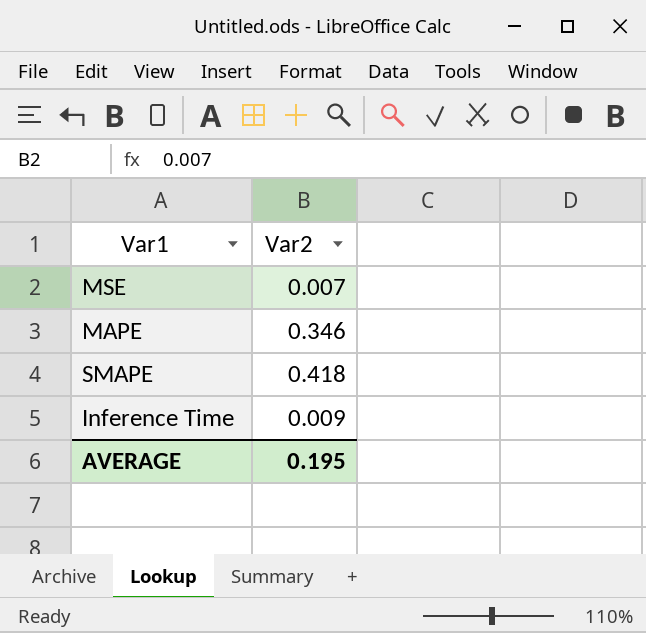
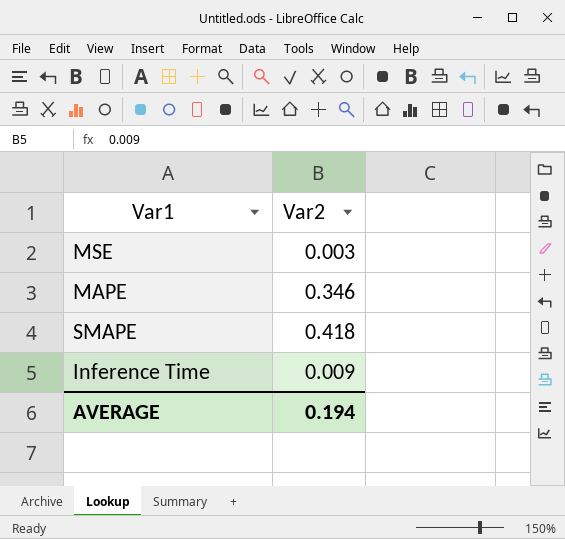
MSE | Var2: 0.007 -> 0.003
AVERAGE | Var2: 0.195 -> 0.194

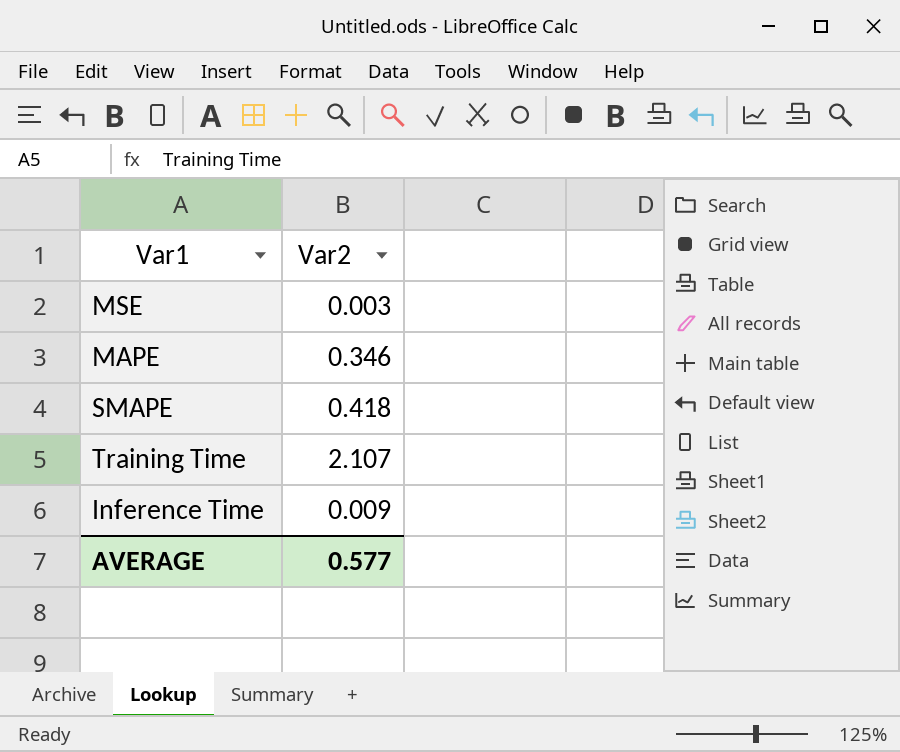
row Training Time: none -> 2.107
AVERAGE | Var2: 0.194 -> 0.577

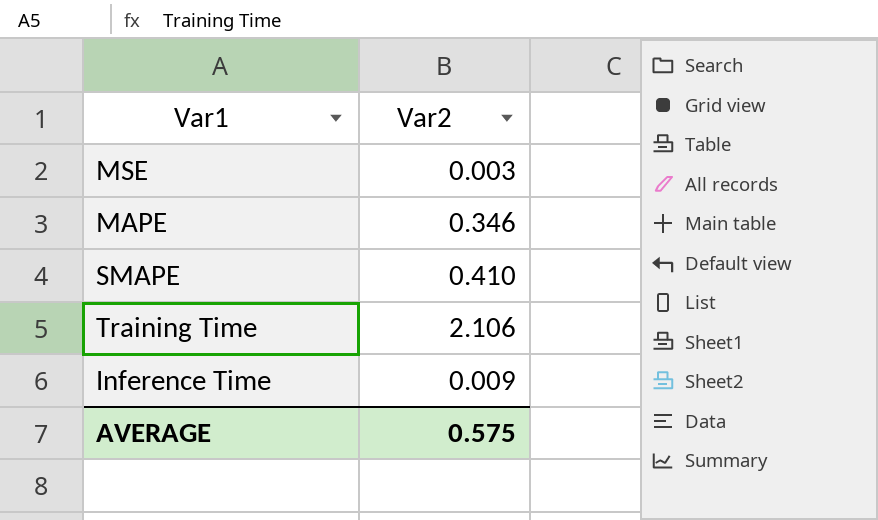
SMAPE | Var2: 0.418 -> 0.410
Training Time | Var2: 2.107 -> 2.106
AVERAGE | Var2: 0.577 -> 0.575

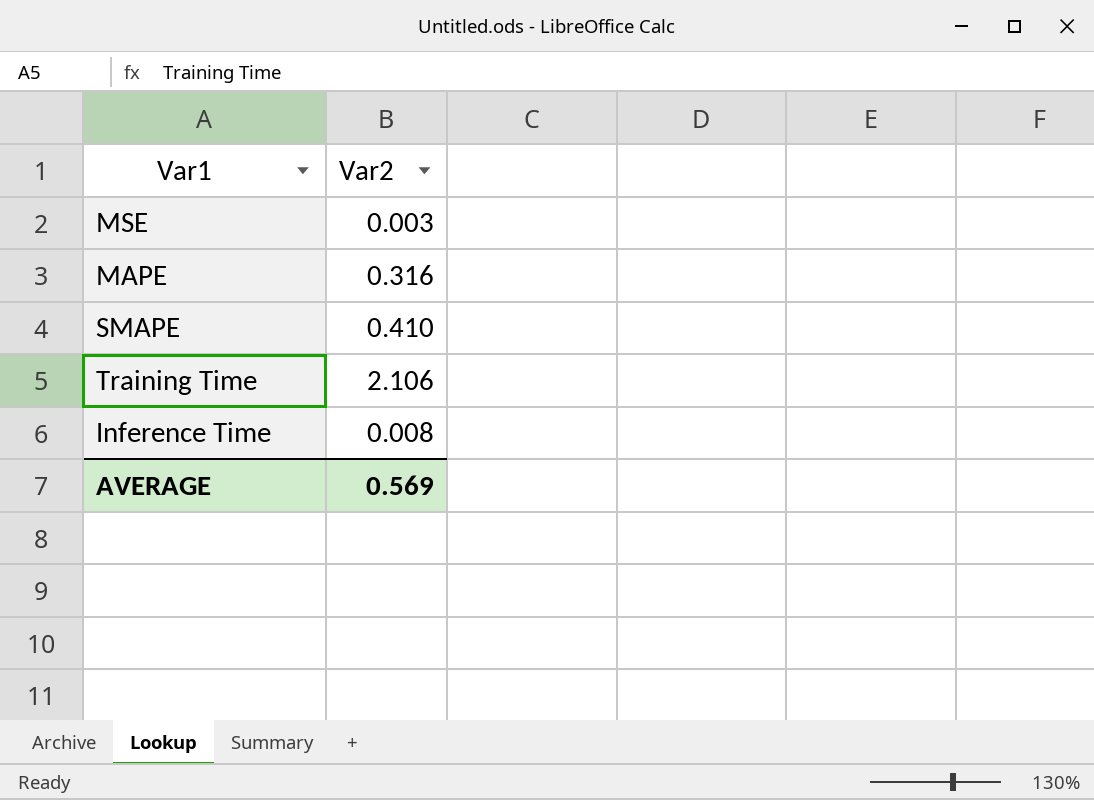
MAPE | Var2: 0.346 -> 0.316
Inference Time | Var2: 0.009 -> 0.008
AVERAGE | Var2: 0.575 -> 0.569

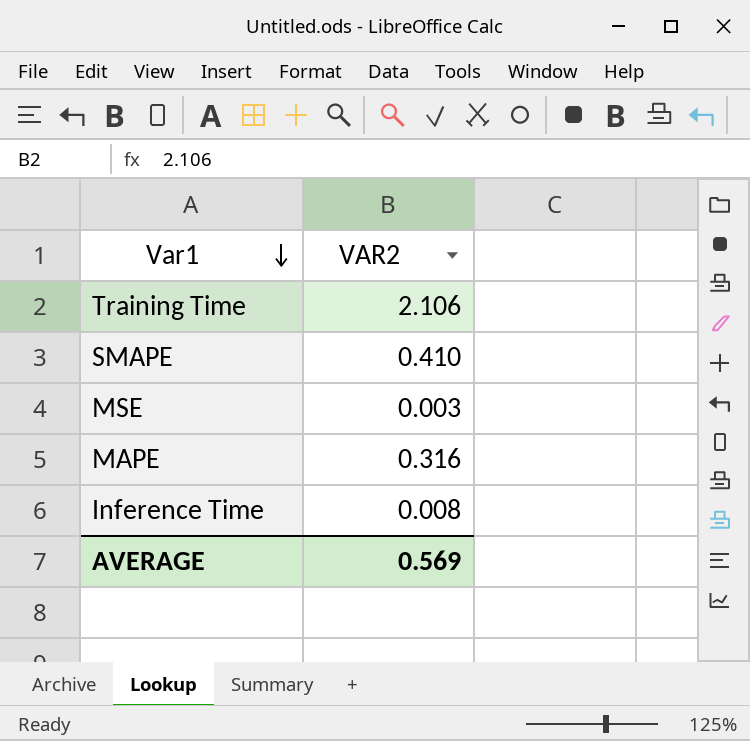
row order: none -> Var1 descending
column name: Var2 -> VAR2

